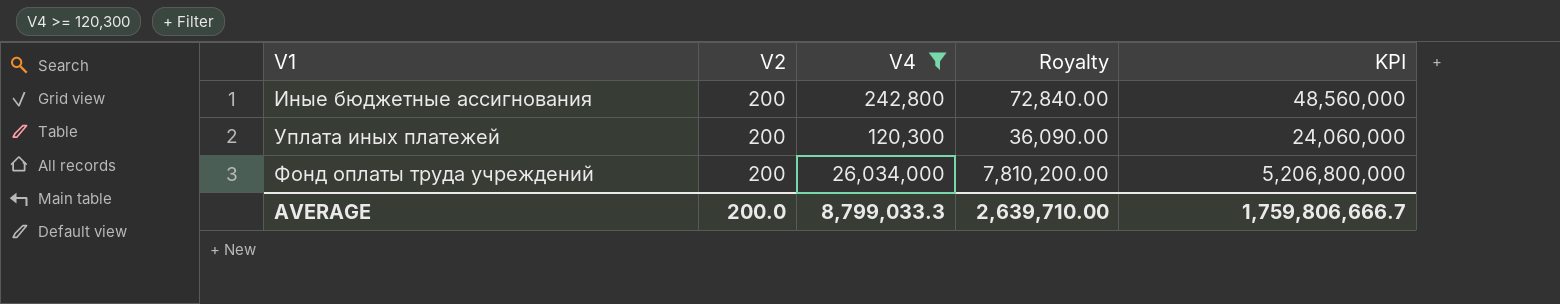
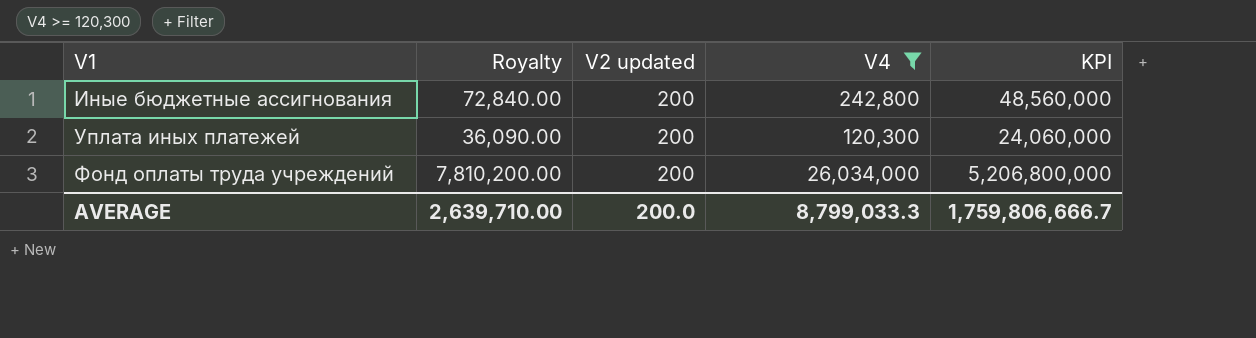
column Royalty | position: 4 -> 2
column name: V2 -> V2 updated

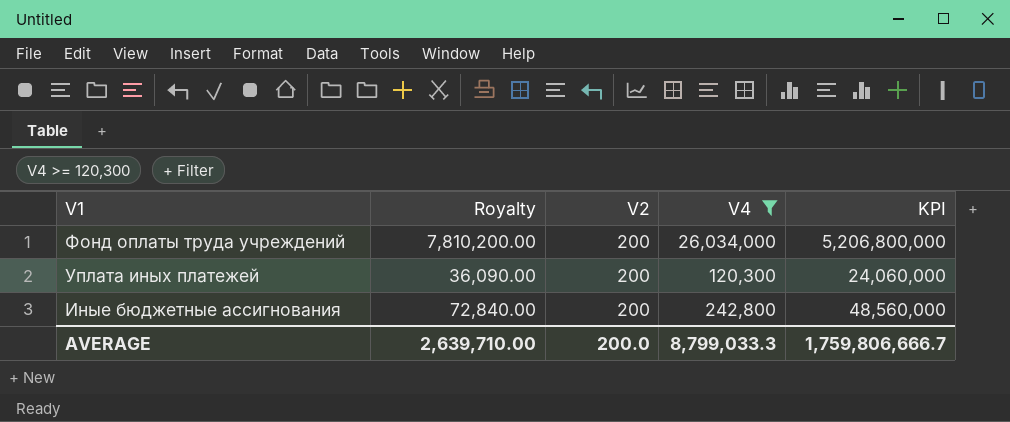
row order: V1 ascending -> V1 descending
column name: V2 updated -> V2

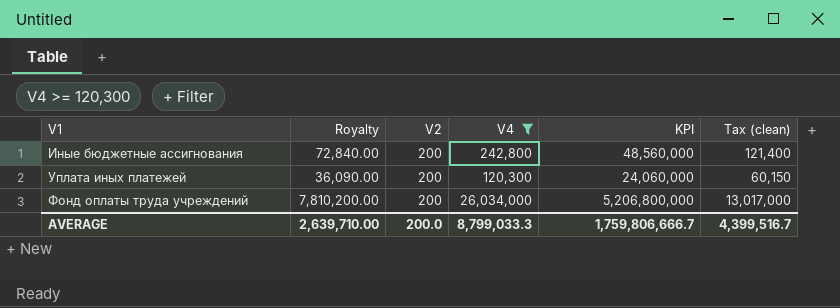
row order: V1 descending -> V1 ascending
column Tax (clean) | formula: none -> [V4] * 0.5

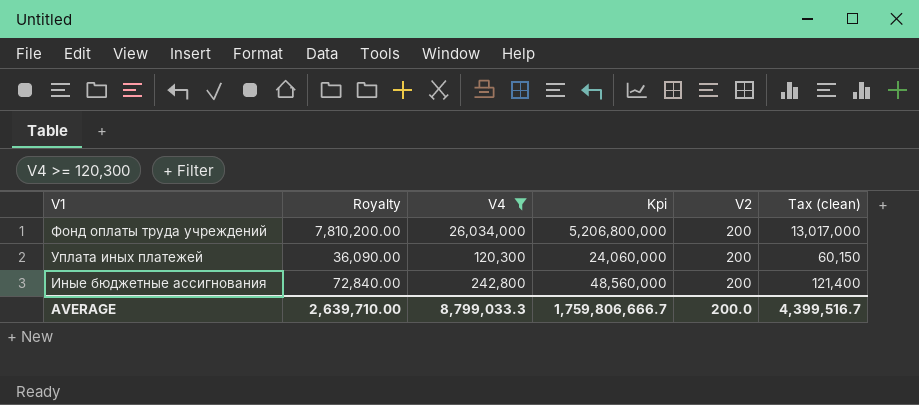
row order: V1 ascending -> V1 descending
column name: KPI -> Kpi
column V2 | position: 3 -> 5

